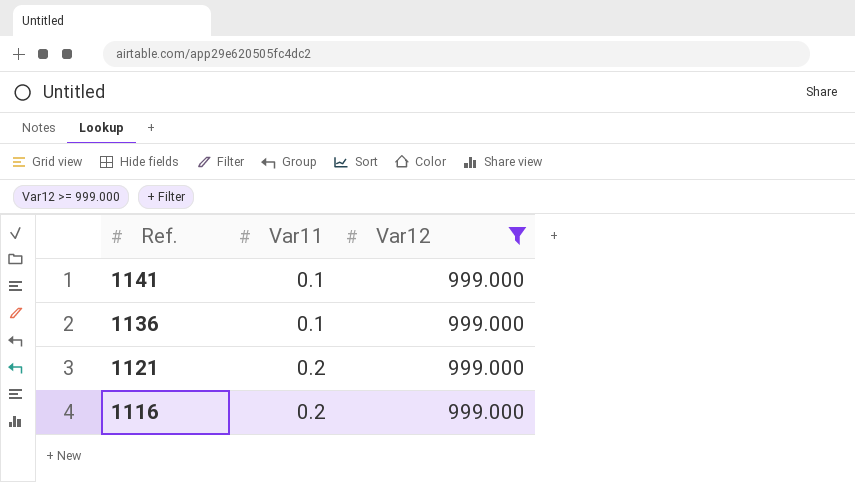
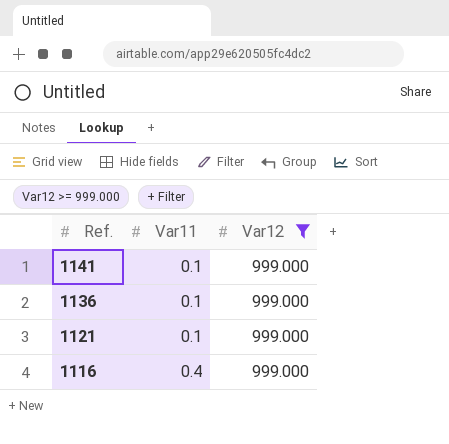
1121 | Var11: 0.2 -> 0.1
1116 | Var11: 0.2 -> 0.4

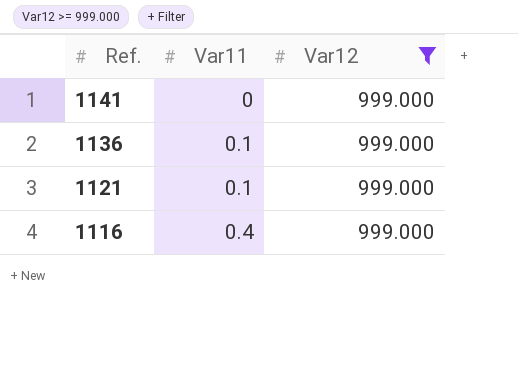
1141 | Var11: 0.1 -> 0

